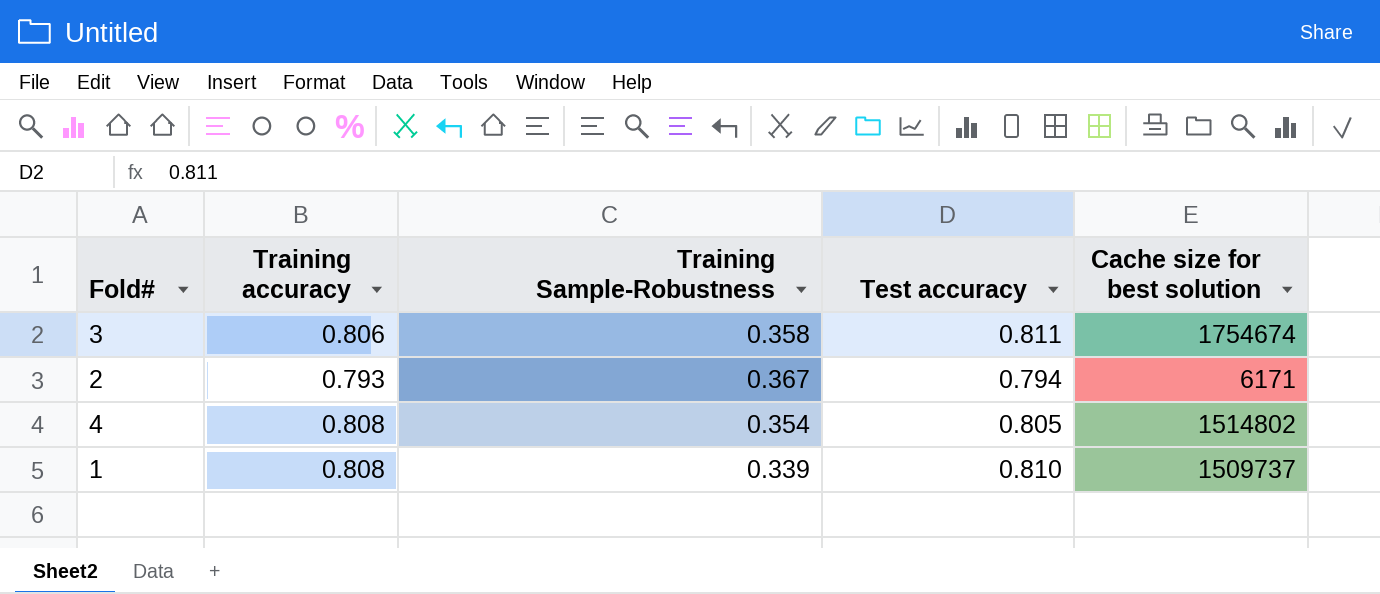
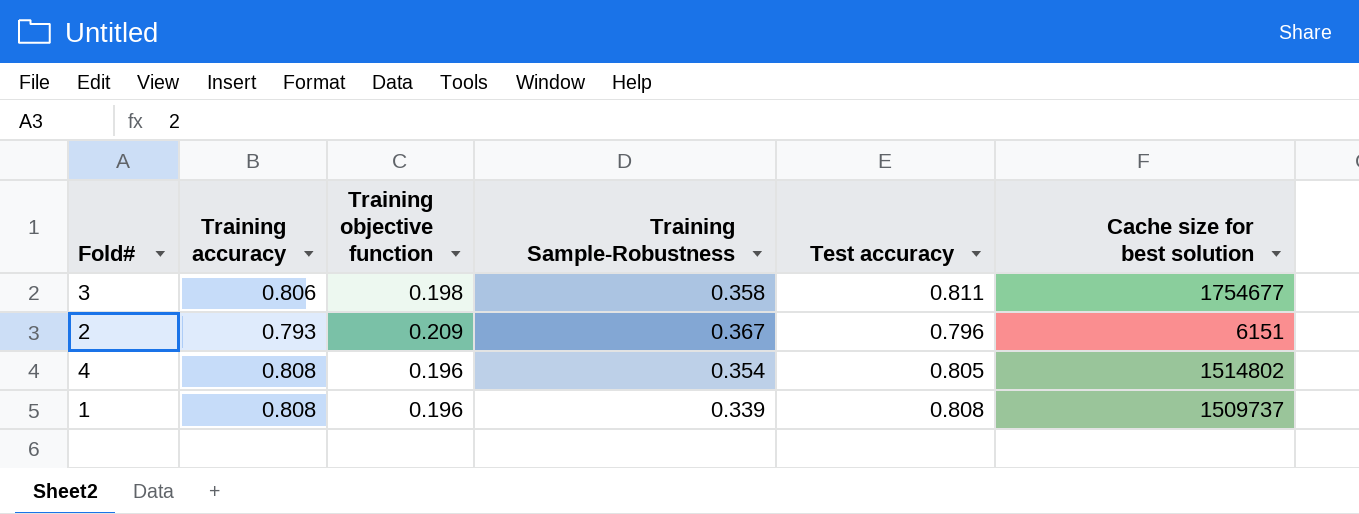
column Training objective function | position: none -> 3
3 | Cache size for best solution: 1754674 -> 1754677
2 | Test accuracy: 0.794 -> 0.796
2 | Cache size for best solution: 6171 -> 6151
1 | Test accuracy: 0.810 -> 0.808

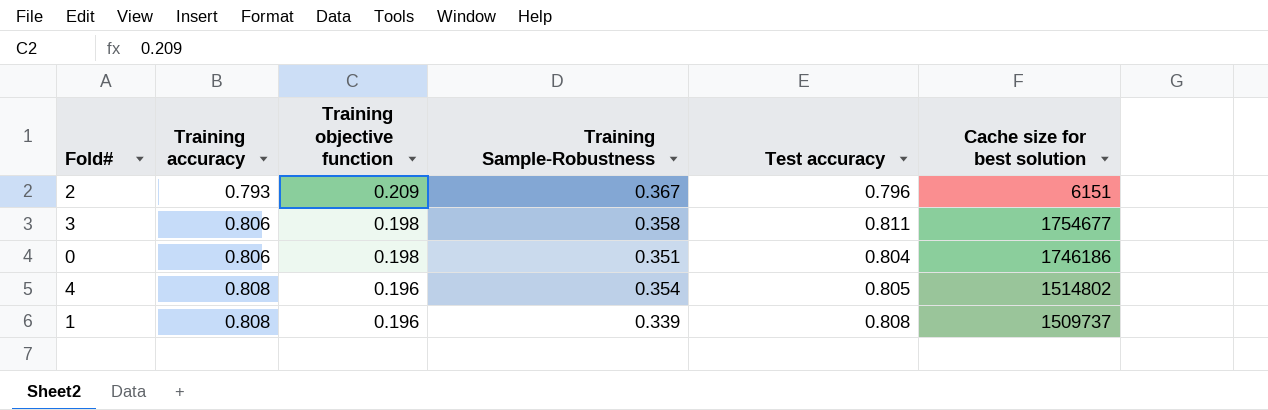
row order: none -> Training accuracy ascending
row 0: none -> 0.806 | 0.198 | 0.351 | 0.804 | 1746186

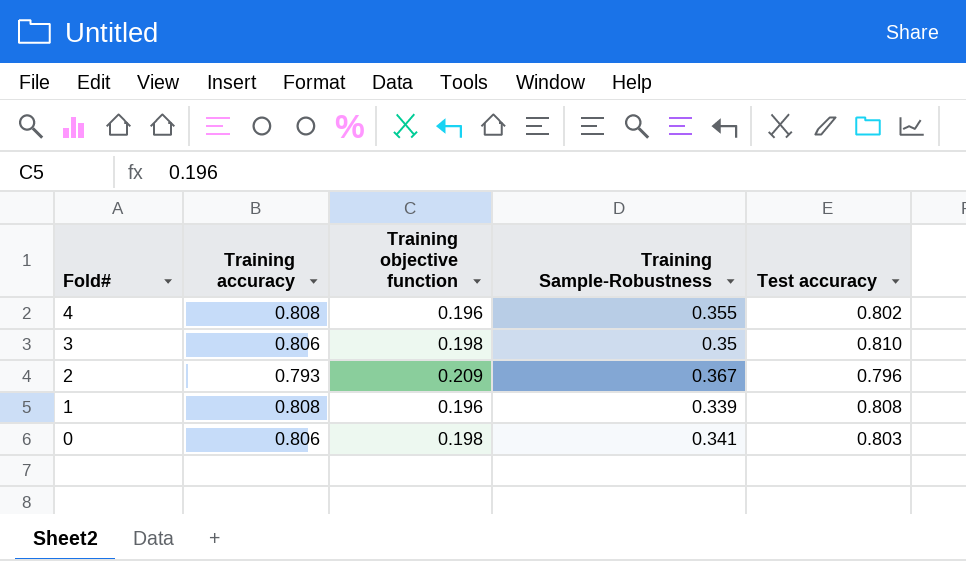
row order: Training accuracy ascending -> Fold# descending
column Cache size for best solution | position: 6 -> none
4 | Training Sample-Robustness: 0.354 -> 0.355
4 | Test accuracy: 0.805 -> 0.802
3 | Training Sample-Robustness: 0.358 -> 0.35
3 | Test accuracy: 0.811 -> 0.810
0 | Training Sample-Robustness: 0.351 -> 0.341
0 | Test accuracy: 0.804 -> 0.803

